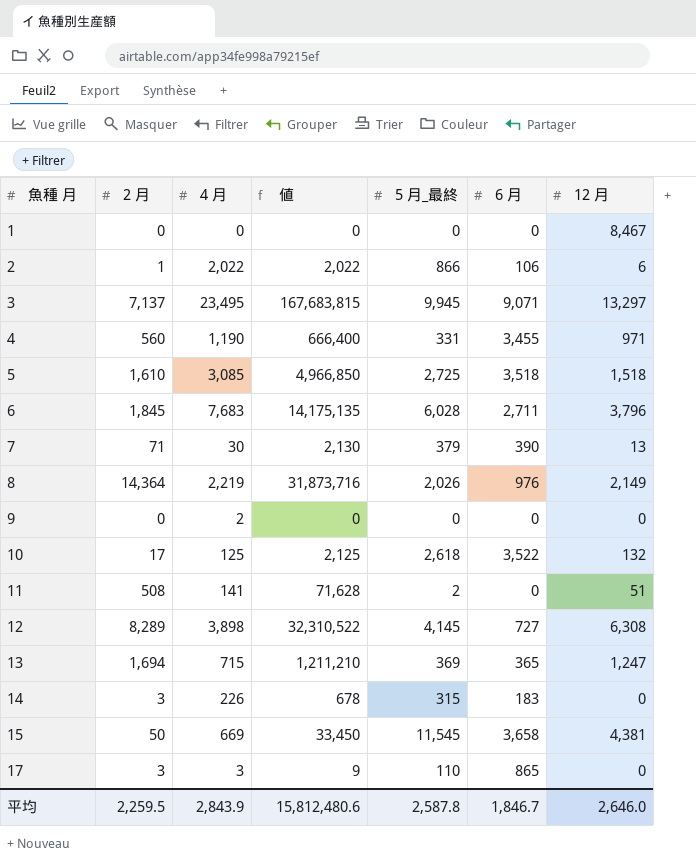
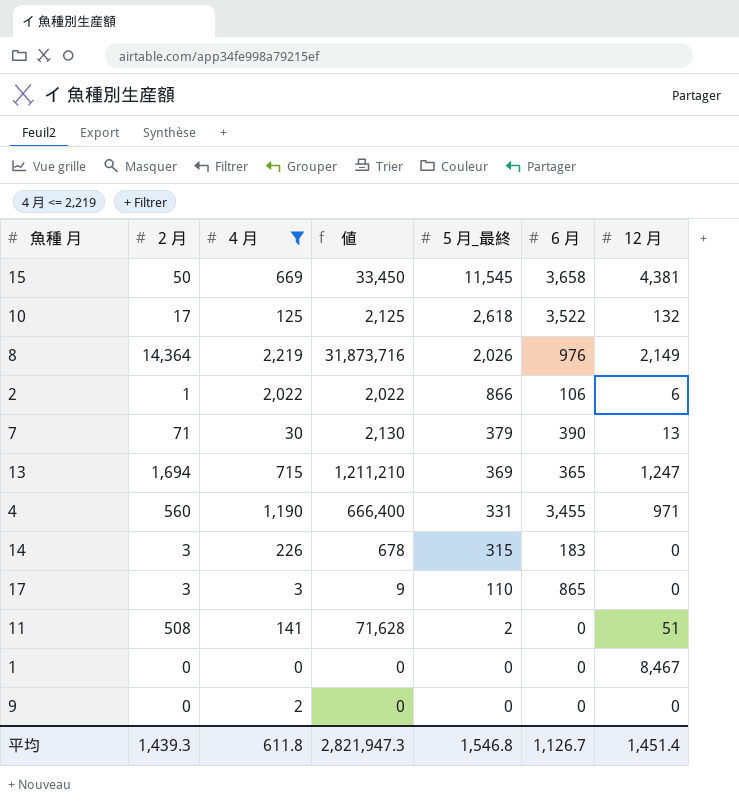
filter: none -> 4 月 <= 2,219
row order: 魚種 月 ascending -> 5 月_最終 descending
平均 | 2 月: 2,259.5 -> 1,439.3
平均 | 4 月: 2,843.9 -> 611.8
平均 | 値: 15,812,480.6 -> 2,821,947.3
平均 | 5 月_最終: 2,587.8 -> 1,546.8
平均 | 6 月: 1,846.7 -> 1,126.7
平均 | 12 月: 2,646.0 -> 1,451.4

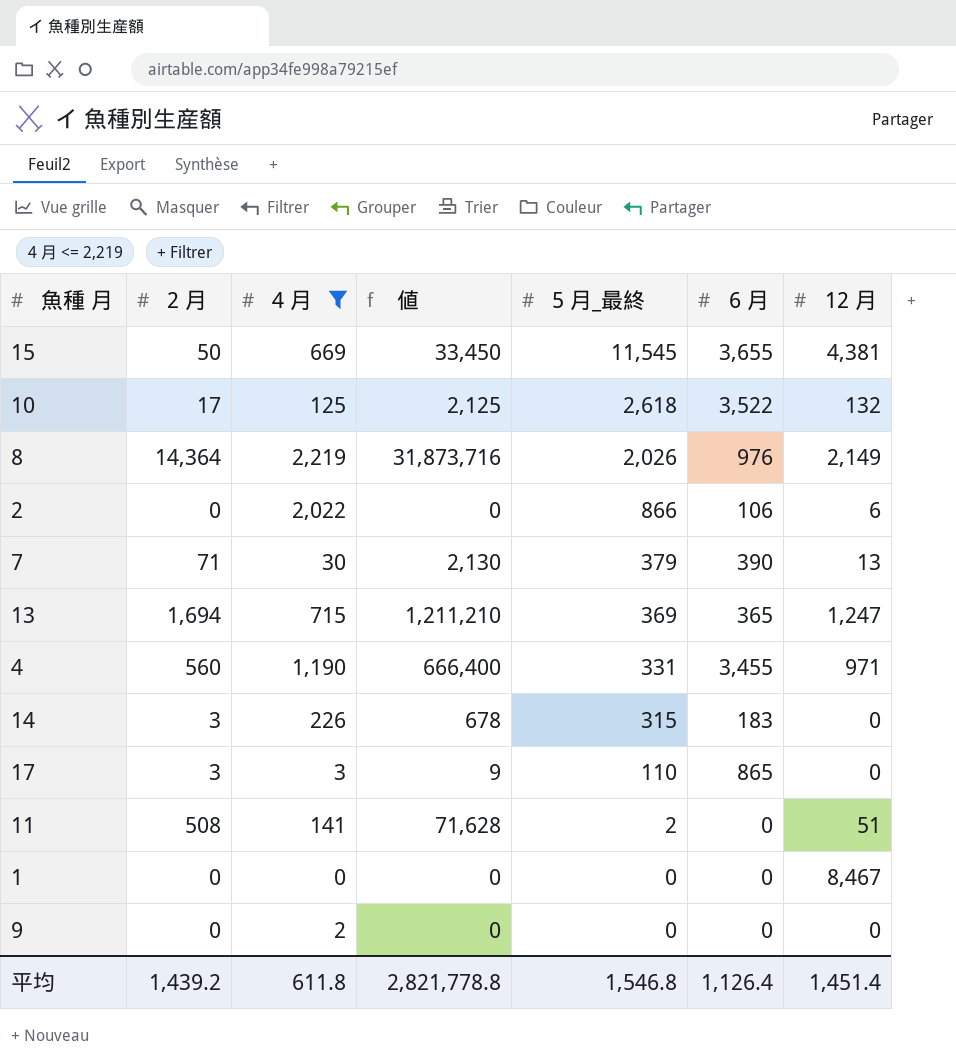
15 | 6 月: 3,658 -> 3,655
2 | 2 月: 1 -> 0
2 | 値: 2,022 -> 0
平均 | 2 月: 1,439.3 -> 1,439.2
平均 | 値: 2,821,947.3 -> 2,821,778.8
平均 | 6 月: 1,126.7 -> 1,126.4

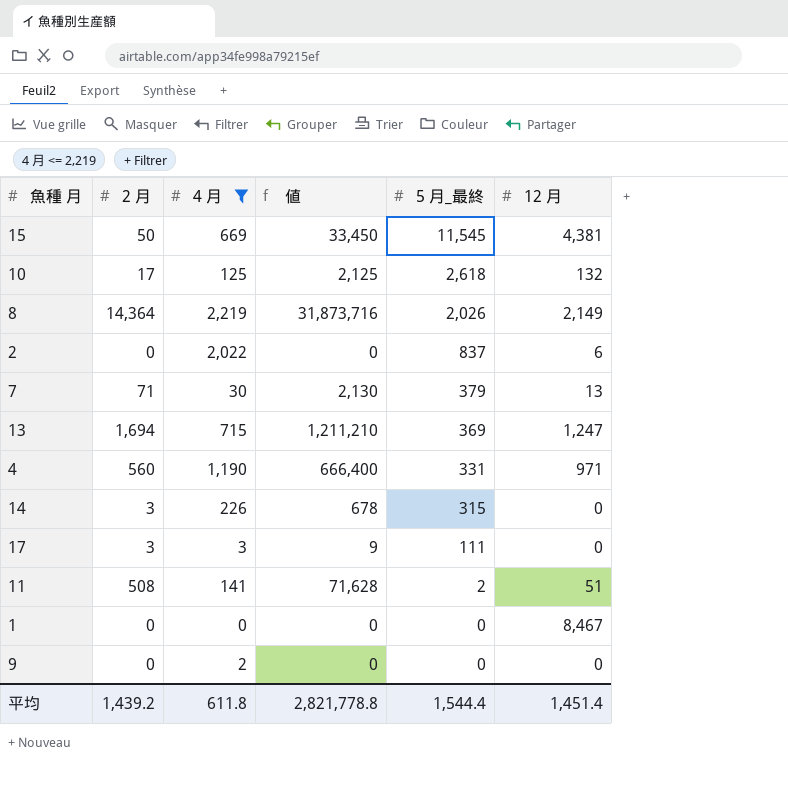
column 6 月 | position: 6 -> none
2 | 5 月_最終: 866 -> 837
17 | 5 月_最終: 110 -> 111
平均 | 5 月_最終: 1,546.8 -> 1,544.4

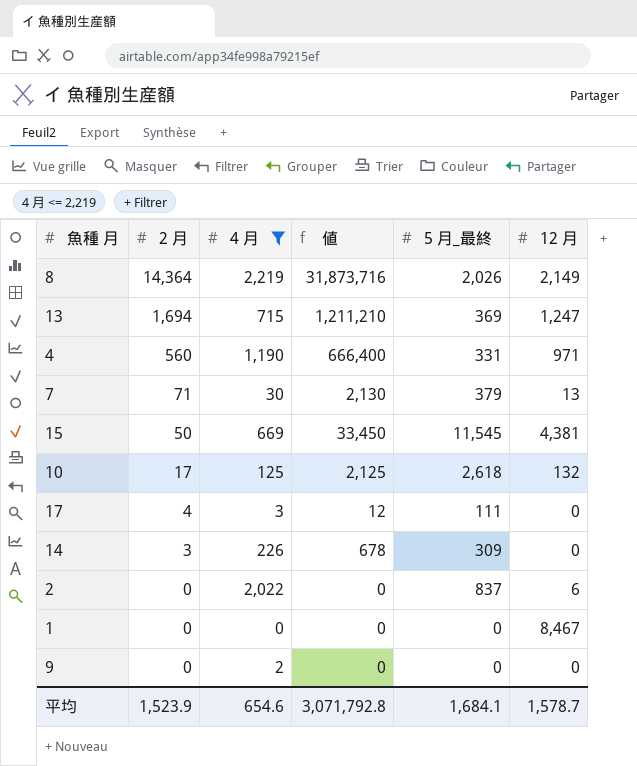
row order: 5 月_最終 descending -> 2 月 descending
row 11: 508 | 141 | 71,628 | 2 | 51 -> none
17 | 2 月: 3 -> 4
17 | 値: 9 -> 12
14 | 5 月_最終: 315 -> 309
平均 | 2 月: 1,439.2 -> 1,523.9
平均 | 4 月: 611.8 -> 654.6
平均 | 値: 2,821,778.8 -> 3,071,792.8
平均 | 5 月_最終: 1,544.4 -> 1,684.1
平均 | 12 月: 1,451.4 -> 1,578.7

